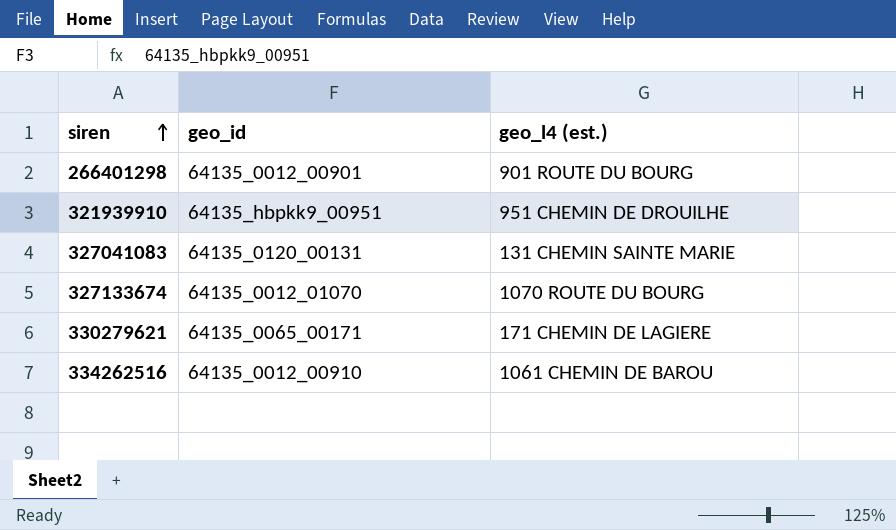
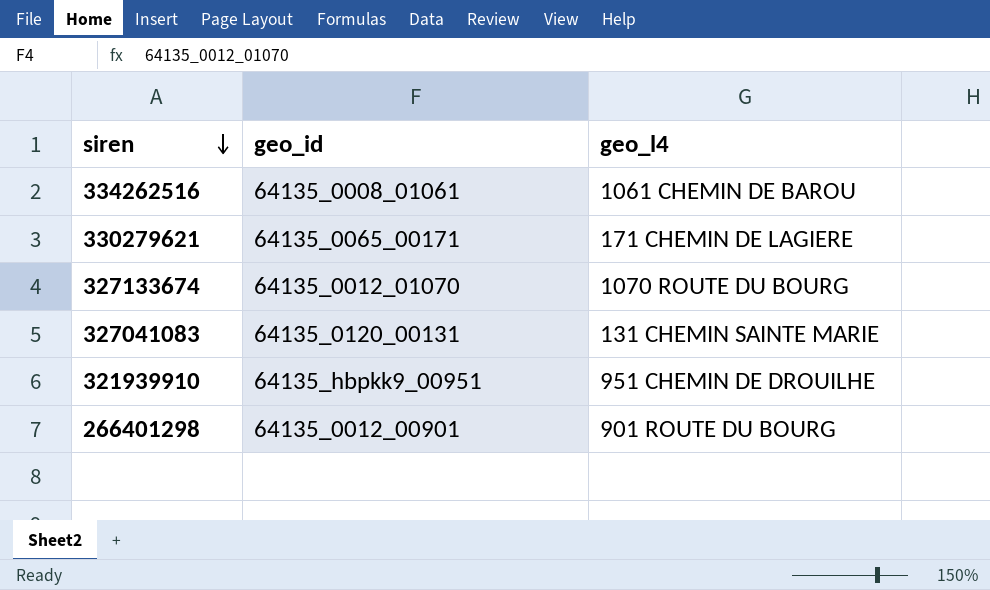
row order: siren ascending -> siren descending
column name: geo_l4 (est.) -> geo_l4
334262516 | geo_id: 64135_0012_00910 -> 64135_0008_01061

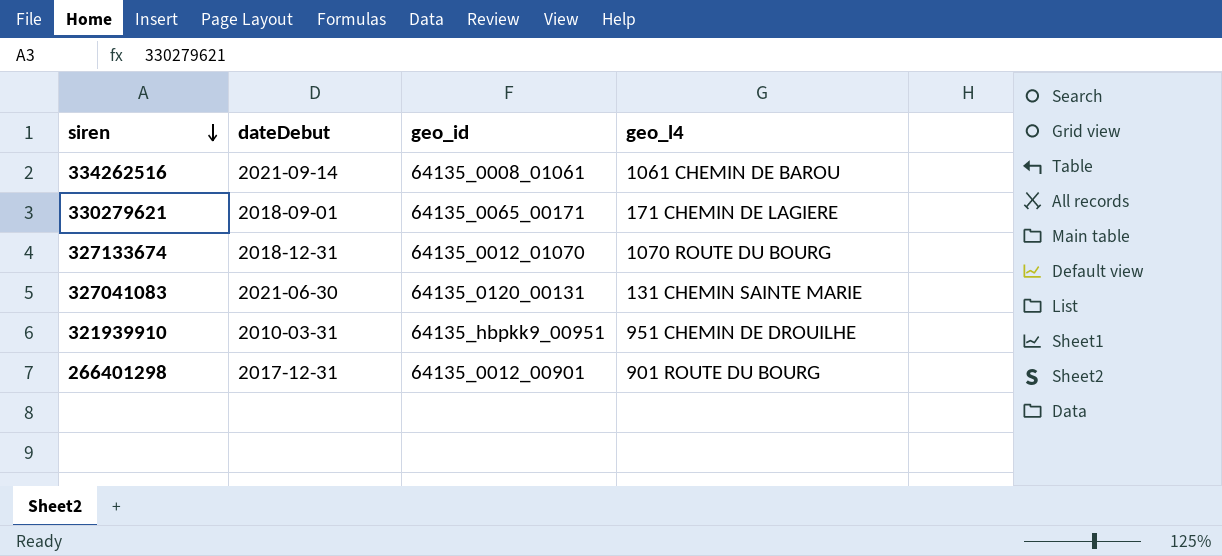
column dateDebut | position: none -> 2

